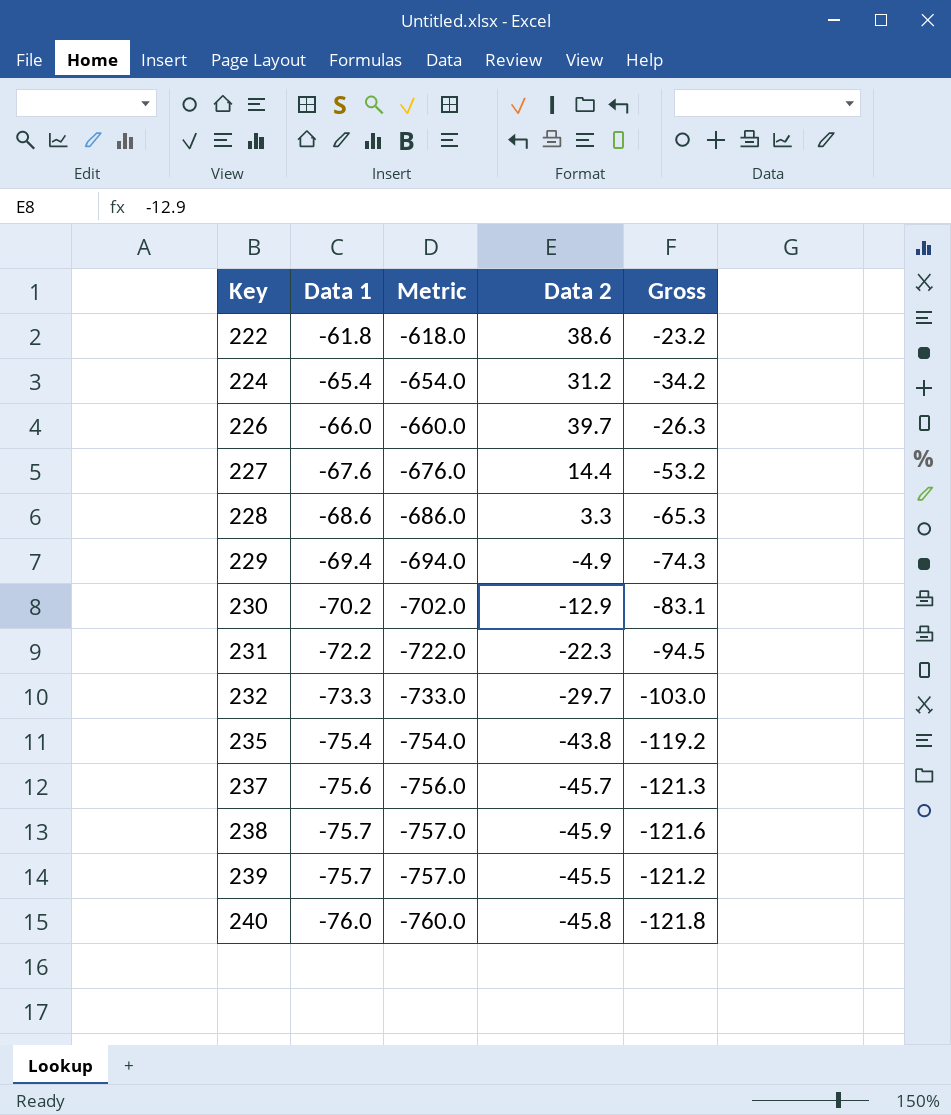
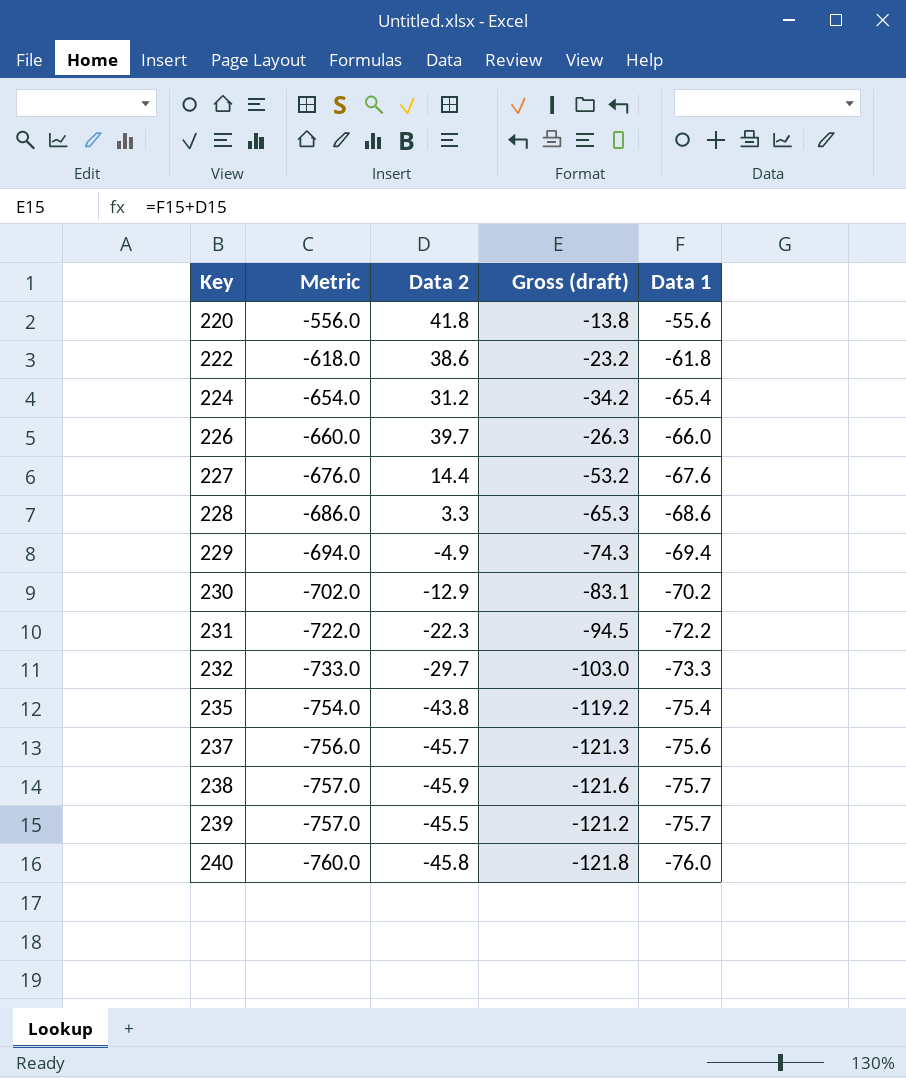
column name: Gross -> Gross (draft)
column Data 1 | position: 2 -> 5
row 220: none -> -556.0 | 41.8 | -13.8 | -55.6

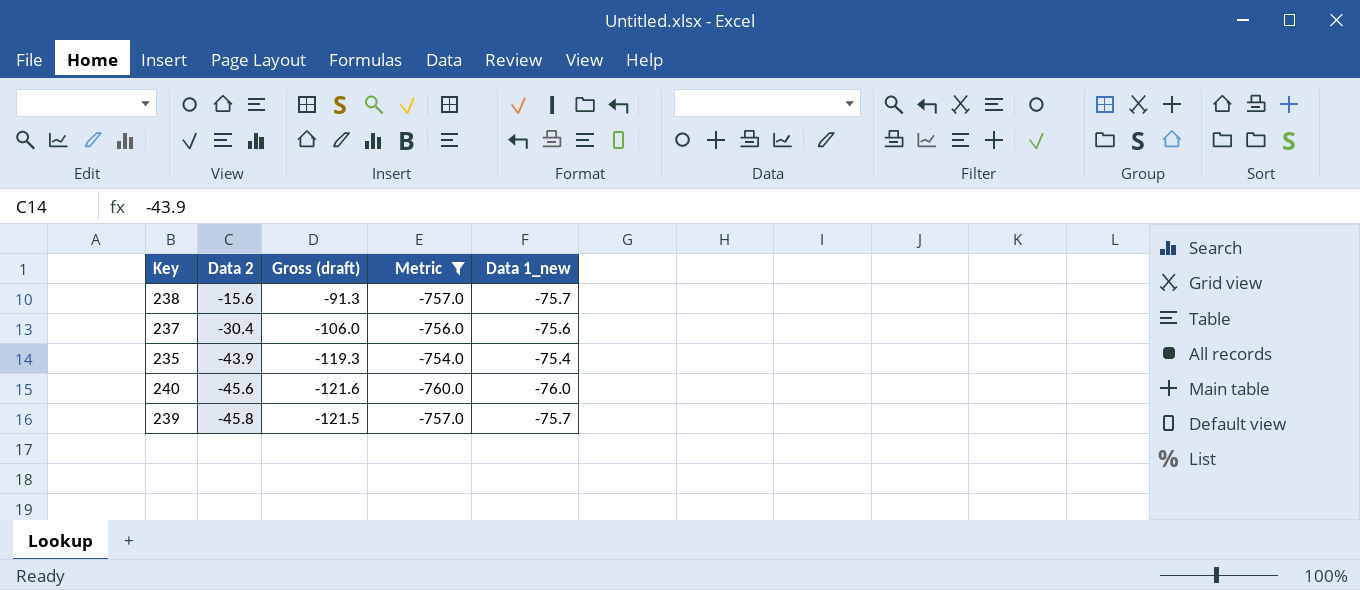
filter: none -> Metric <= -754.0
row order: Key ascending -> Data 2 descending
column Metric | position: 2 -> 4
column name: Data 1 -> Data 1_new
238 | Data 2: -45.9 -> -15.6
238 | Gross (draft): -121.6 -> -91.3
237 | Data 2: -45.7 -> -30.4
237 | Gross (draft): -121.3 -> -106.0
235 | Data 2: -43.8 -> -43.9
235 | Gross (draft): -119.2 -> -119.3
240 | Data 2: -45.8 -> -45.6
240 | Gross (draft): -121.8 -> -121.6
239 | Data 2: -45.5 -> -45.8
239 | Gross (draft): -121.2 -> -121.5

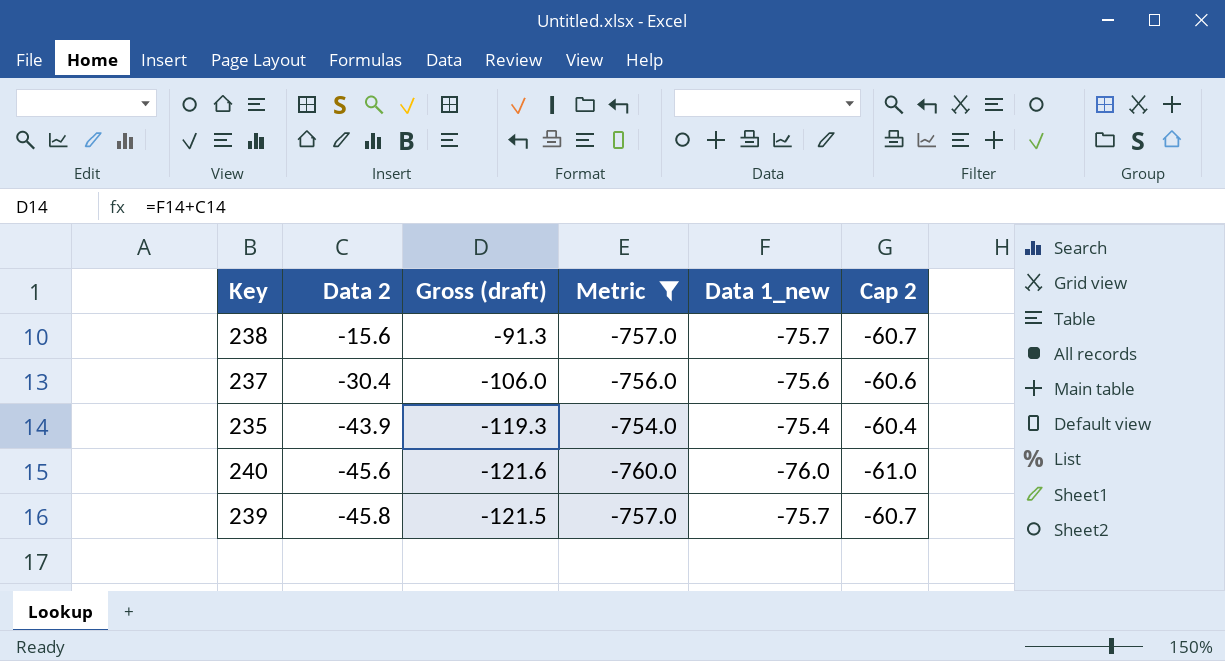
column Cap 2 | formula: none -> [Data 1_new] + 15

